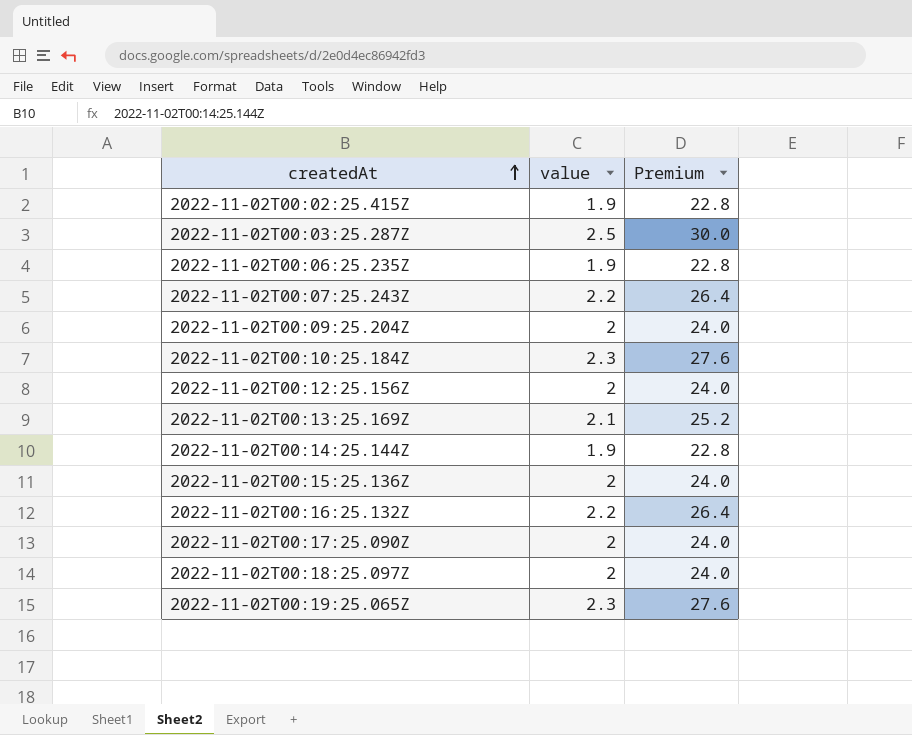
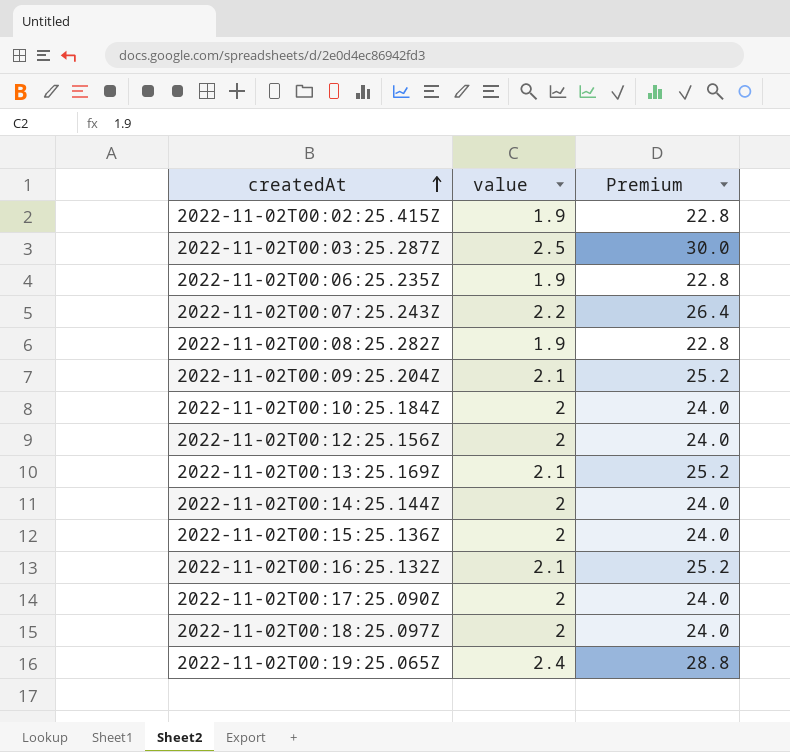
row 2022-11-02T00:08:25.282Z: none -> 1.9 | 22.8
2022-11-02T00:09:25.204Z | value: 2 -> 2.1
2022-11-02T00:09:25.204Z | Premium: 24.0 -> 25.2
2022-11-02T00:10:25.184Z | value: 2.3 -> 2
2022-11-02T00:10:25.184Z | Premium: 27.6 -> 24.0
2022-11-02T00:14:25.144Z | value: 1.9 -> 2
2022-11-02T00:14:25.144Z | Premium: 22.8 -> 24.0
2022-11-02T00:16:25.132Z | value: 2.2 -> 2.1
2022-11-02T00:16:25.132Z | Premium: 26.4 -> 25.2
2022-11-02T00:19:25.065Z | value: 2.3 -> 2.4
2022-11-02T00:19:25.065Z | Premium: 27.6 -> 28.8

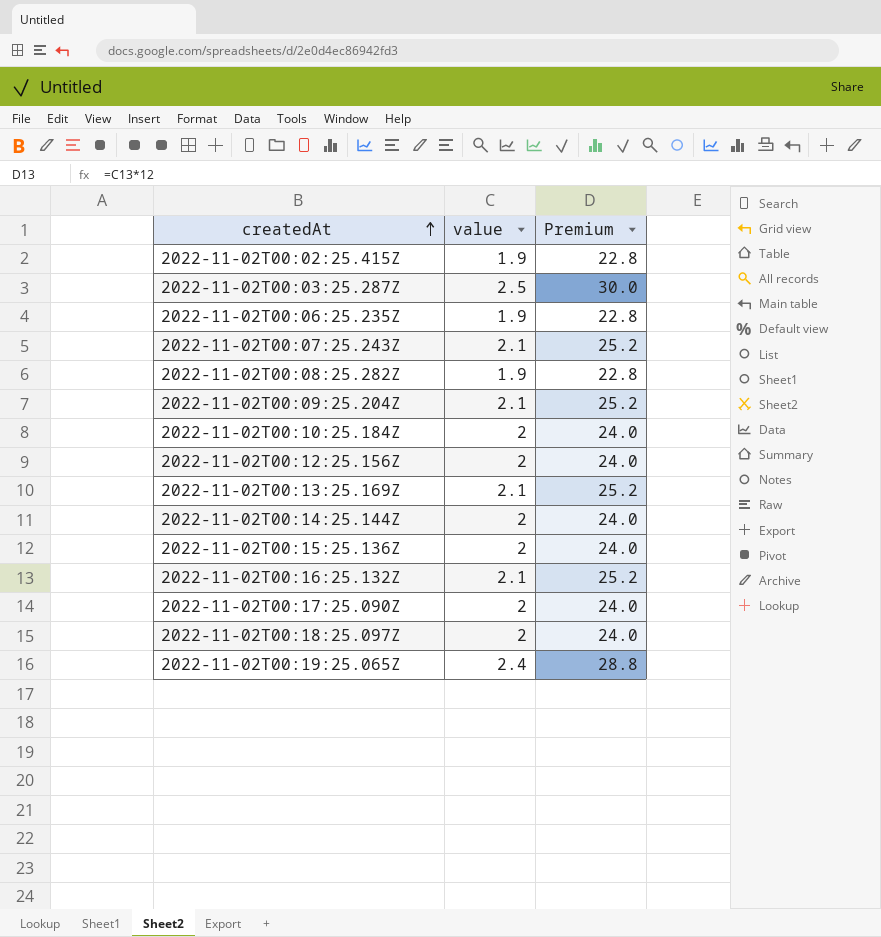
2022-11-02T00:07:25.243Z | value: 2.2 -> 2.1
2022-11-02T00:07:25.243Z | Premium: 26.4 -> 25.2

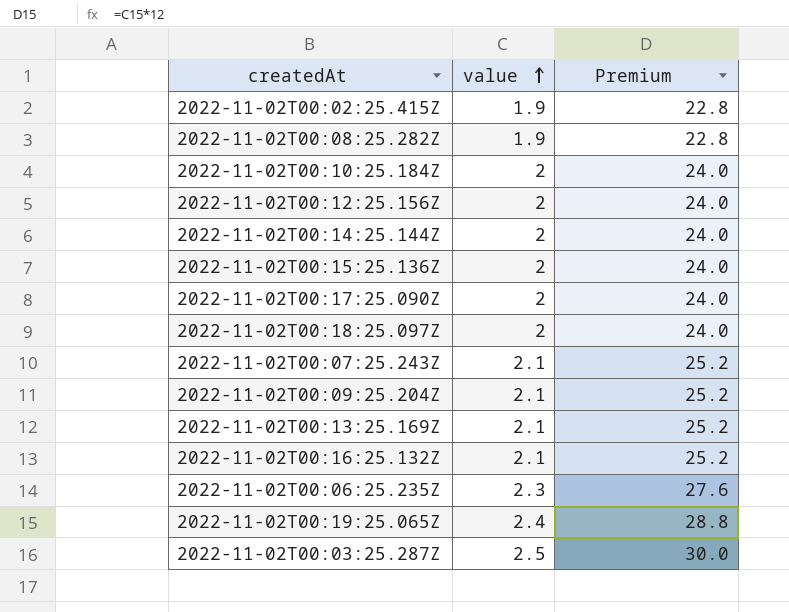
row order: createdAt ascending -> value ascending
2022-11-02T00:06:25.235Z | value: 1.9 -> 2.3
2022-11-02T00:06:25.235Z | Premium: 22.8 -> 27.6

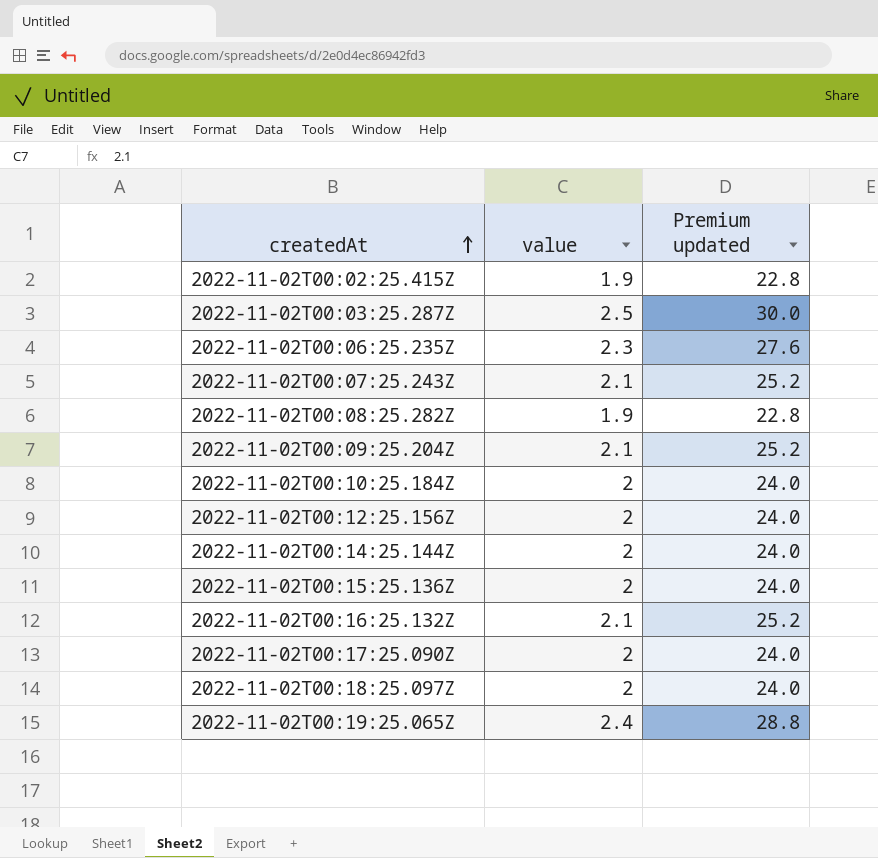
row order: value ascending -> createdAt ascending
column name: Premium -> Premium updated
row 2022-11-02T00:13:25.169Z: 2.1 | 25.2 -> none

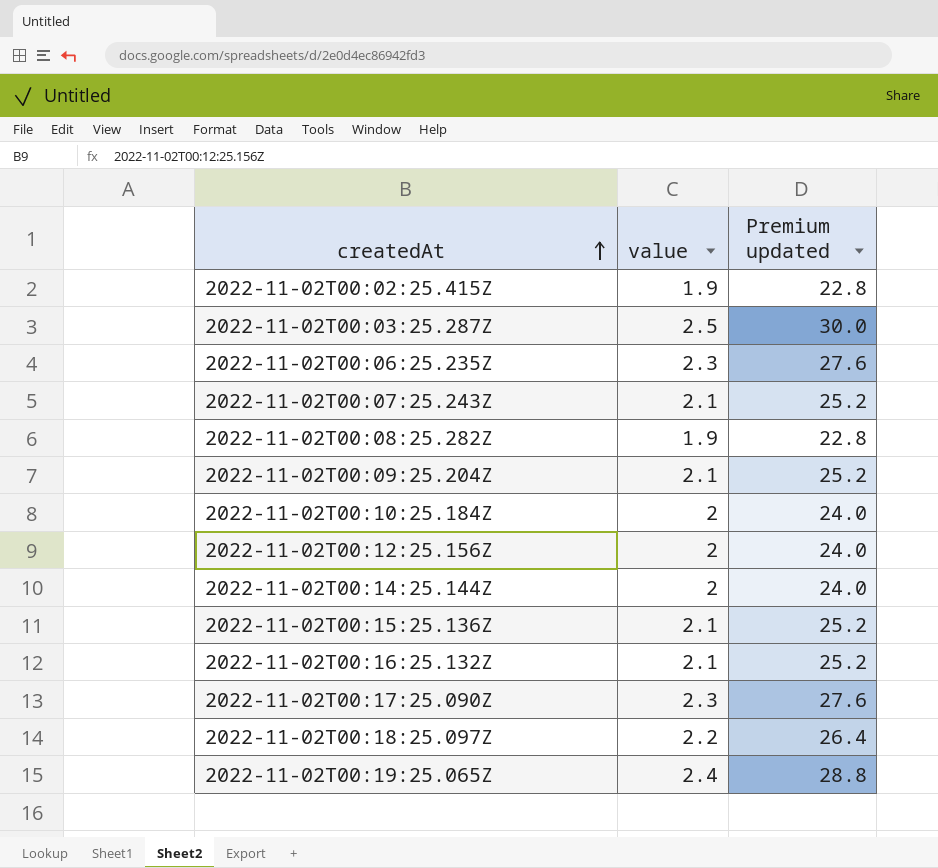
2022-11-02T00:15:25.136Z | value: 2 -> 2.1
2022-11-02T00:15:25.136Z | Premium updated: 24.0 -> 25.2
2022-11-02T00:17:25.090Z | value: 2 -> 2.3
2022-11-02T00:17:25.090Z | Premium updated: 24.0 -> 27.6
2022-11-02T00:18:25.097Z | value: 2 -> 2.2
2022-11-02T00:18:25.097Z | Premium updated: 24.0 -> 26.4

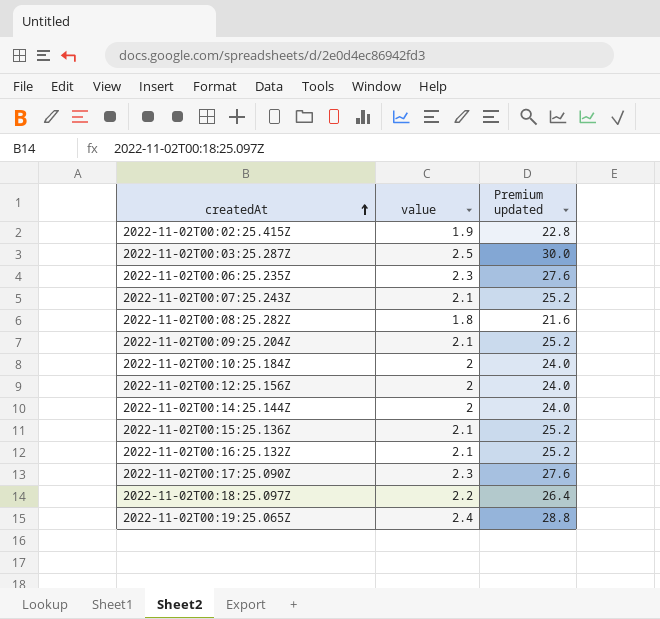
2022-11-02T00:08:25.282Z | value: 1.9 -> 1.8
2022-11-02T00:08:25.282Z | Premium updated: 22.8 -> 21.6

